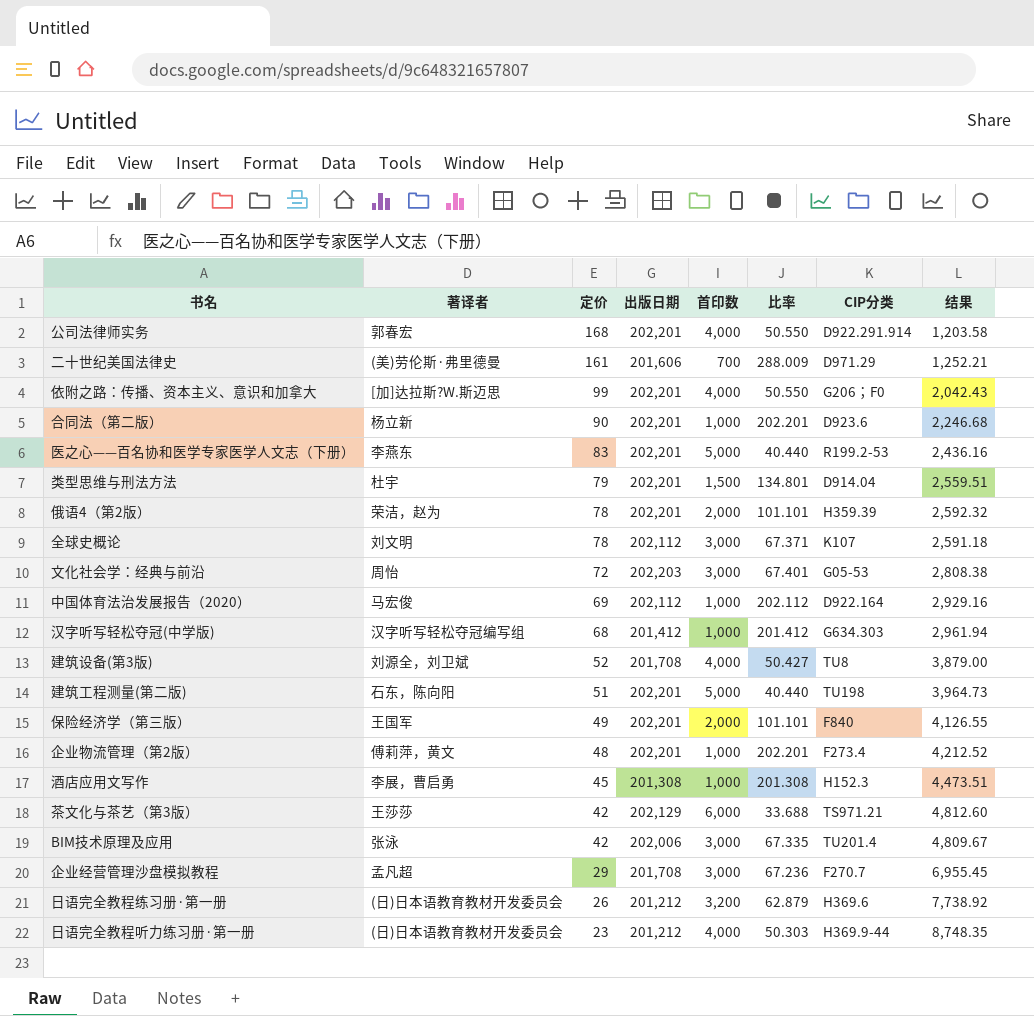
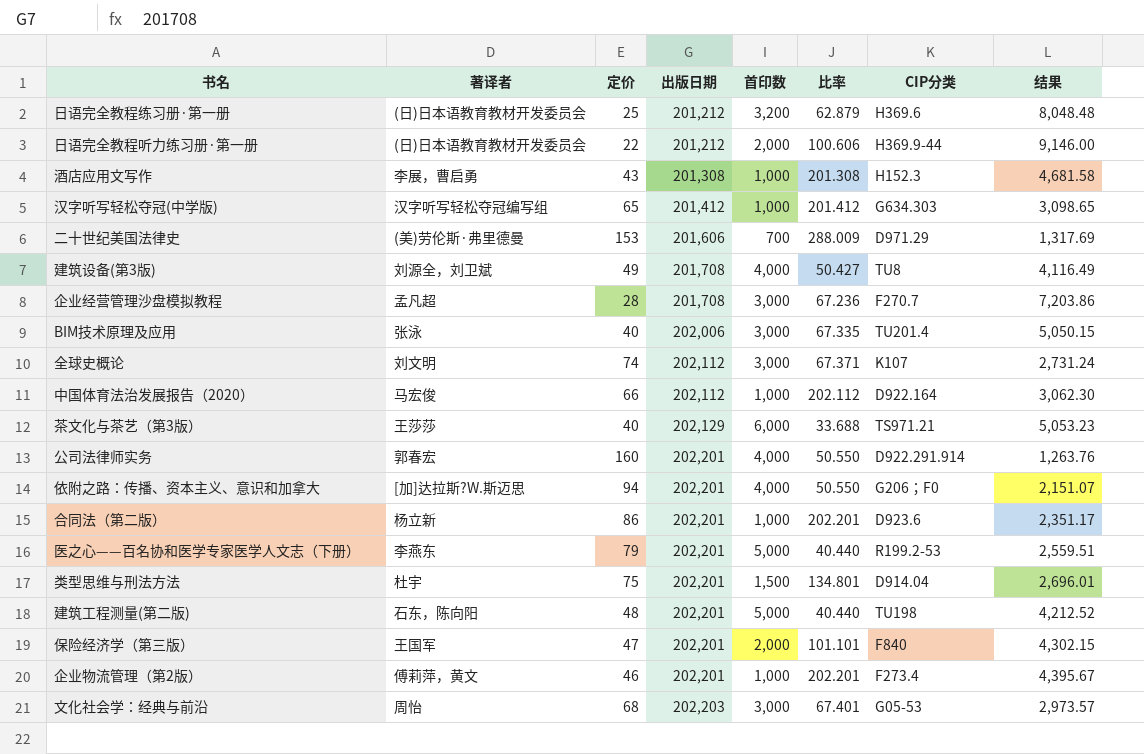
row order: 定价 descending -> 出版日期 ascending
row 俄语4（第2版）: 荣洁，赵为 | 78 | 202,201 | 2,000 | 101.101 | H359.39 | 2,592.32 -> none
日语完全教程练习册·第一册 | 定价: 26 -> 25
日语完全教程练习册·第一册 | 结果: 7,738.92 -> 8,048.48
日语完全教程听力练习册·第一册 | 定价: 23 -> 22
日语完全教程听力练习册·第一册 | 首印数: 4,000 -> 2,000
日语完全教程听力练习册·第一册 | 比率: 50.303 -> 100.606
日语完全教程听力练习册·第一册 | 结果: 8,748.35 -> 9,146.00
酒店应用文写作 | 定价: 45 -> 43
酒店应用文写作 | 结果: 4,473.51 -> 4,681.58
汉字听写轻松夺冠(中学版) | 定价: 68 -> 65
汉字听写轻松夺冠(中学版) | 结果: 2,961.94 -> 3,098.65
二十世纪美国法律史 | 定价: 161 -> 153
二十世纪美国法律史 | 结果: 1,252.21 -> 1,317.69
建筑设备(第3版) | 定价: 52 -> 49
建筑设备(第3版) | 结果: 3,879.00 -> 4,116.49
企业经营管理沙盘模拟教程 | 定价: 29 -> 28
企业经营管理沙盘模拟教程 | 结果: 6,955.45 -> 7,203.86
BIM技术原理及应用 | 定价: 42 -> 40
BIM技术原理及应用 | 结果: 4,809.67 -> 5,050.15
全球史概论 | 定价: 78 -> 74
全球史概论 | 结果: 2,591.18 -> 2,731.24
中国体育法治发展报告（2020） | 定价: 69 -> 66
中国体育法治发展报告（2020） | 结果: 2,929.16 -> 3,062.30
茶文化与茶艺（第3版） | 定价: 42 -> 40
茶文化与茶艺（第3版） | 结果: 4,812.60 -> 5,053.23
公司法律师实务 | 定价: 168 -> 160
公司法律师实务 | 结果: 1,203.58 -> 1,263.76
依附之路：传播、资本主义、意识和加拿大 | 定价: 99 -> 94
依附之路：传播、资本主义、意识和加拿大 | 结果: 2,042.43 -> 2,151.07
合同法（第二版） | 定价: 90 -> 86
合同法（第二版） | 结果: 2,246.68 -> 2,351.17
医之心——百名协和医学专家医学人文志（下册） | 定价: 83 -> 79
医之心——百名协和医学专家医学人文志（下册） | 结果: 2,436.16 -> 2,559.51
类型思维与刑法方法 | 定价: 79 -> 75
类型思维与刑法方法 | 结果: 2,559.51 -> 2,696.01
建筑工程测量(第二版) | 定价: 51 -> 48
建筑工程测量(第二版) | 结果: 3,964.73 -> 4,212.52
保险经济学（第三版） | 定价: 49 -> 47
保险经济学（第三版） | 结果: 4,126.55 -> 4,302.15
企业物流管理（第2版） | 定价: 48 -> 46
企业物流管理（第2版） | 结果: 4,212.52 -> 4,395.67
文化社会学：经典与前沿 | 定价: 72 -> 68
文化社会学：经典与前沿 | 结果: 2,808.38 -> 2,973.57

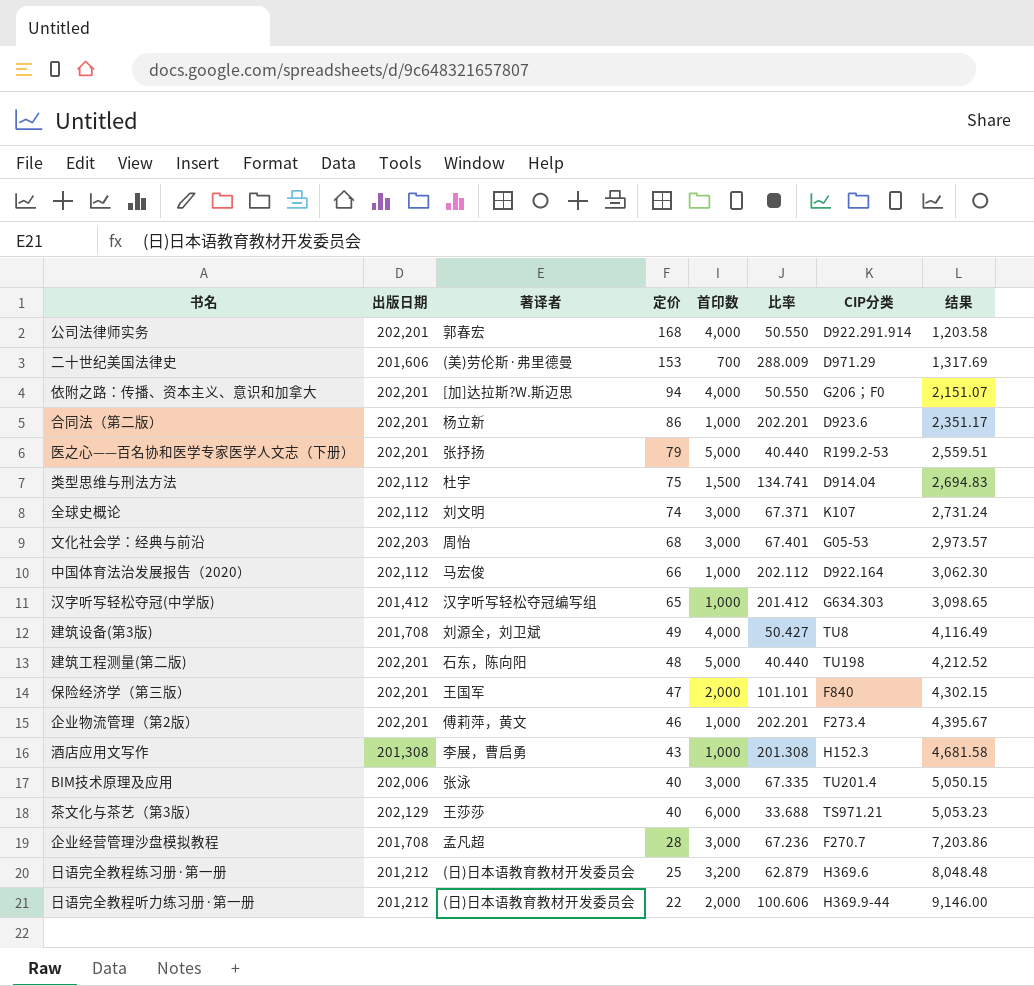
row order: 出版日期 ascending -> 定价 descending
column 出版日期 | position: 4 -> 2
公司法律师实务 | 定价: 160 -> 168
公司法律师实务 | 结果: 1,263.76 -> 1,203.58
医之心——百名协和医学专家医学人文志（下册） | 著译者: 李燕东 -> 张抒扬
类型思维与刑法方法 | 出版日期: 202,201 -> 202,112
类型思维与刑法方法 | 比率: 134.801 -> 134.741
类型思维与刑法方法 | 结果: 2,696.01 -> 2,694.83

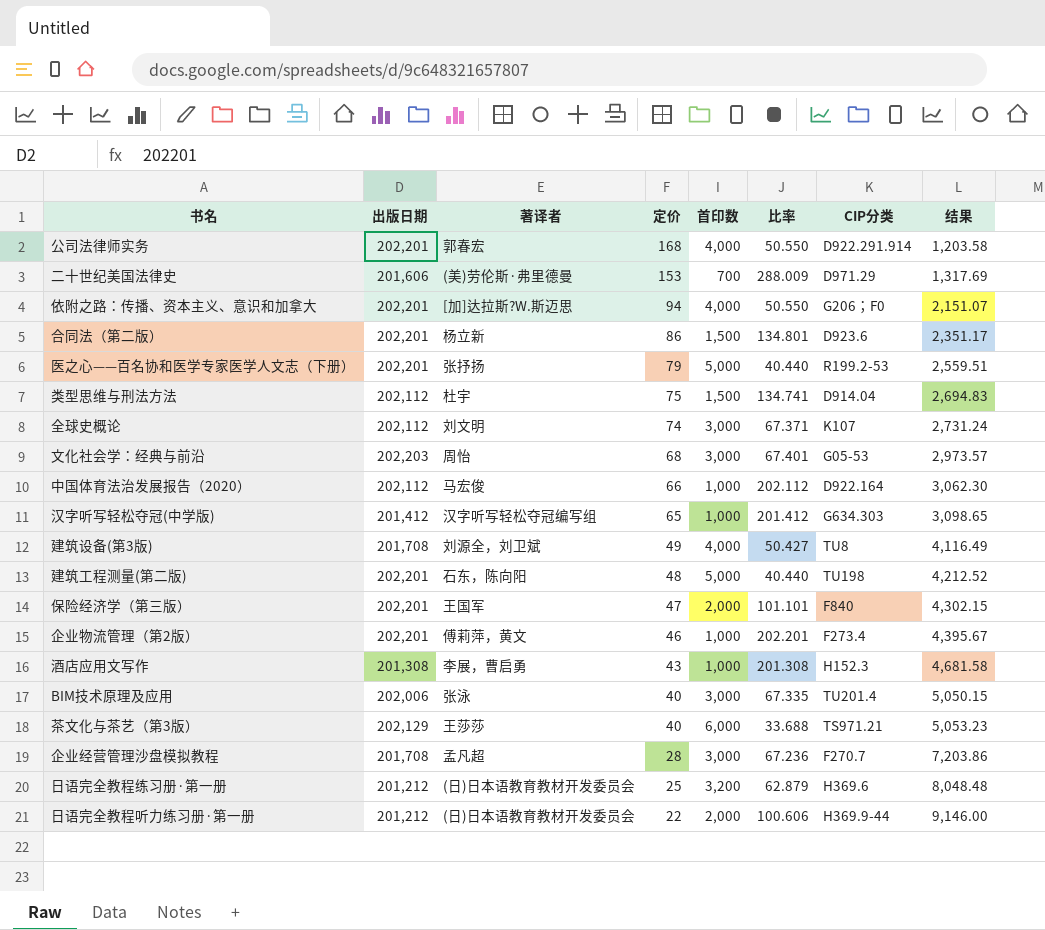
合同法（第二版） | 首印数: 1,000 -> 1,500
合同法（第二版） | 比率: 202.201 -> 134.801

